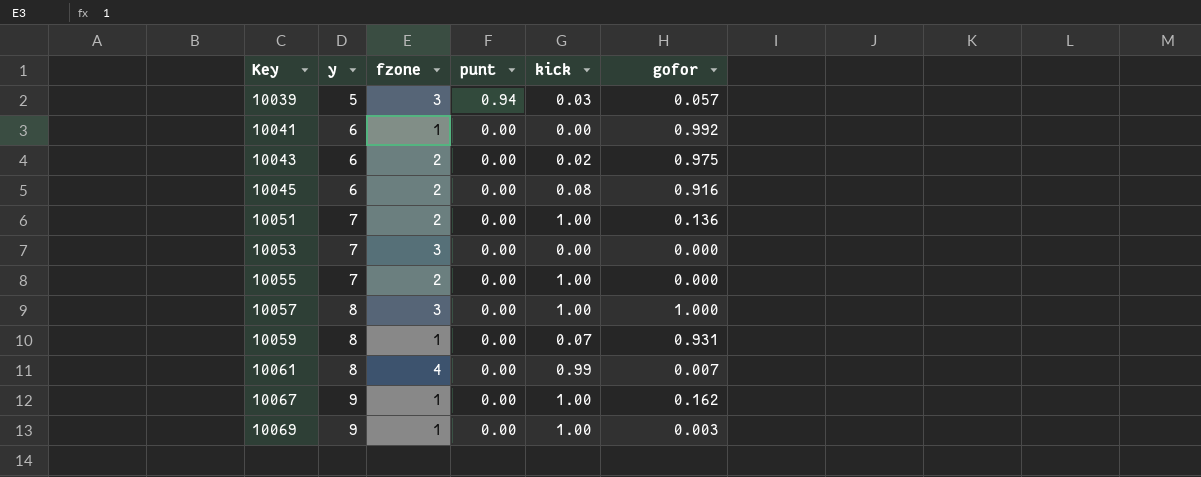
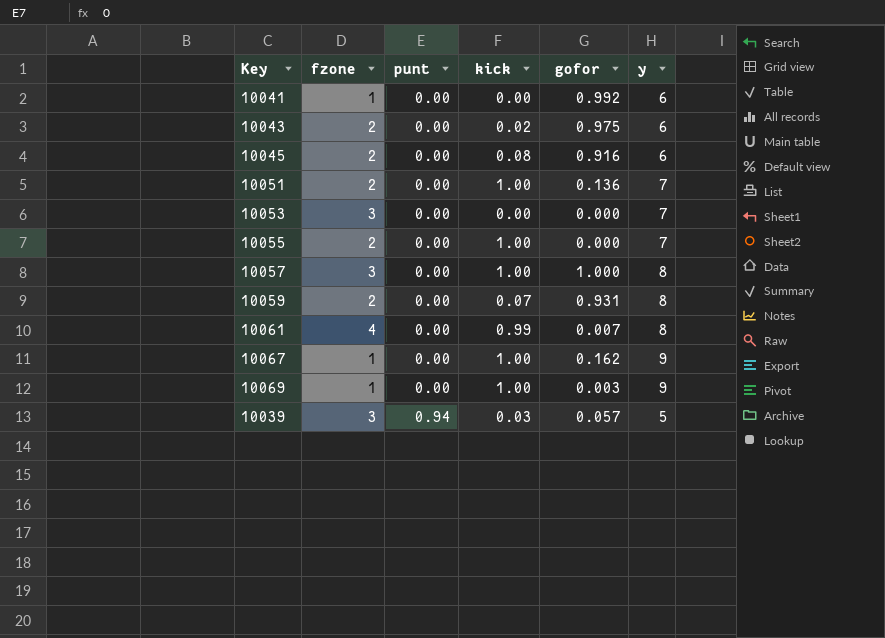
row order: Key ascending -> punt ascending
column y | position: 2 -> 6
10059 | fzone: 1 -> 2

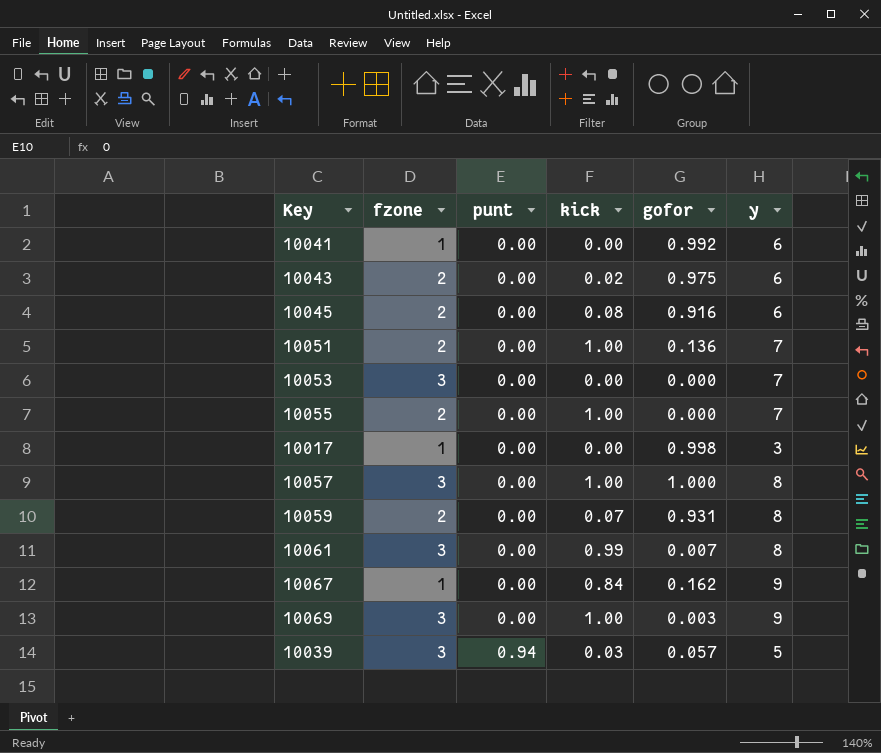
row 10017: none -> 1 | 0.00 | 0.00 | 0.998 | 3
10061 | fzone: 4 -> 3
10067 | kick: 1.00 -> 0.84
10069 | fzone: 1 -> 3

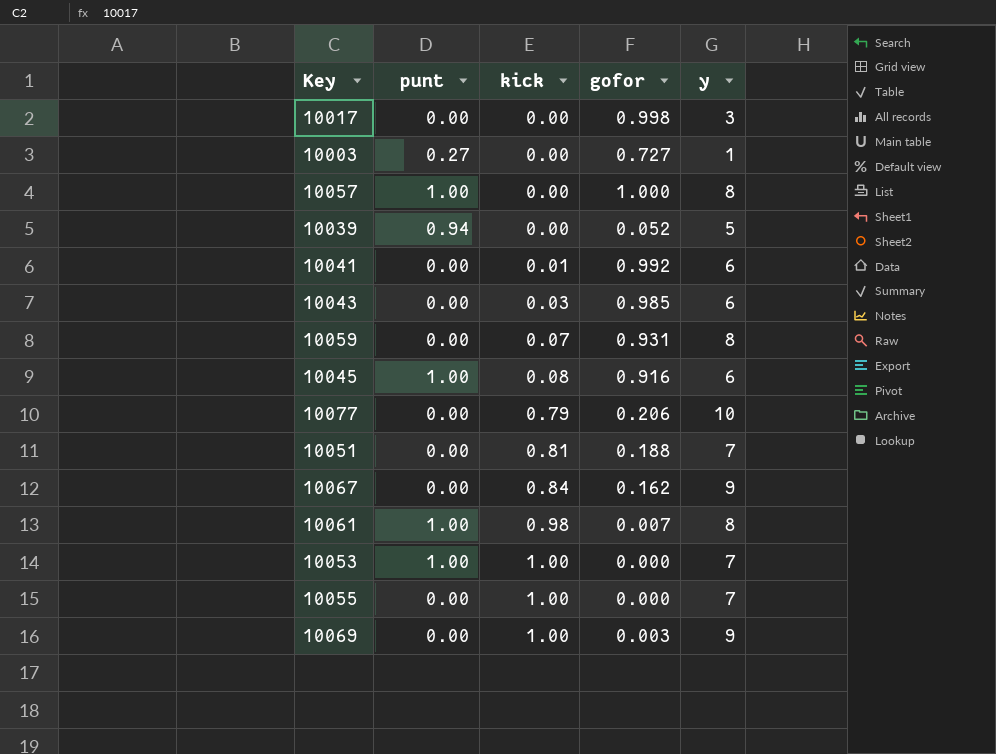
row order: punt ascending -> kick ascending
column fzone | position: 2 -> none
row 10003: none -> 0.27 | 0.00 | 0.727 | 1
10057 | punt: 0.00 -> 1.00
10057 | kick: 1.00 -> 0.00
10039 | kick: 0.03 -> 0.00
10039 | gofor: 0.057 -> 0.052
10041 | kick: 0.00 -> 0.01
10043 | kick: 0.02 -> 0.03
10043 | gofor: 0.975 -> 0.985
10045 | punt: 0.00 -> 1.00
row 10077: none -> 0.00 | 0.79 | 0.206 | 10
10051 | kick: 1.00 -> 0.81
10051 | gofor: 0.136 -> 0.188
10061 | punt: 0.00 -> 1.00
10061 | kick: 0.99 -> 0.98
10053 | punt: 0.00 -> 1.00
10053 | kick: 0.00 -> 1.00

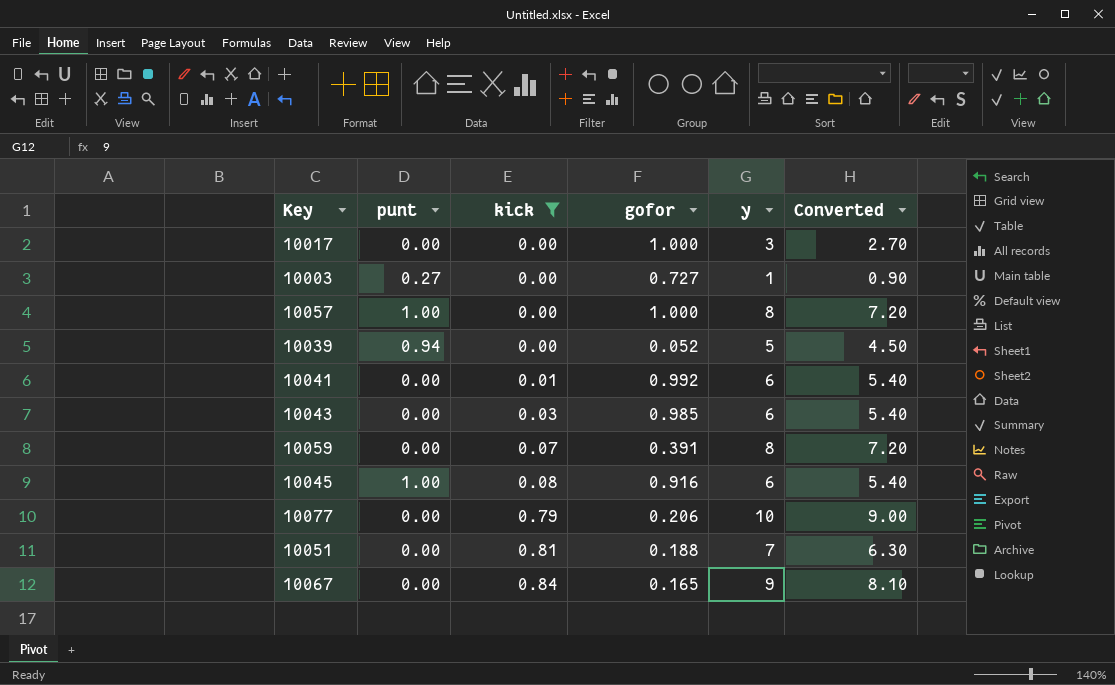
filter: none -> kick <= 0.84
column Converted | formula: none -> [y] * 0.9
10017 | gofor: 0.998 -> 1.000
10059 | gofor: 0.931 -> 0.391
10067 | gofor: 0.162 -> 0.165

